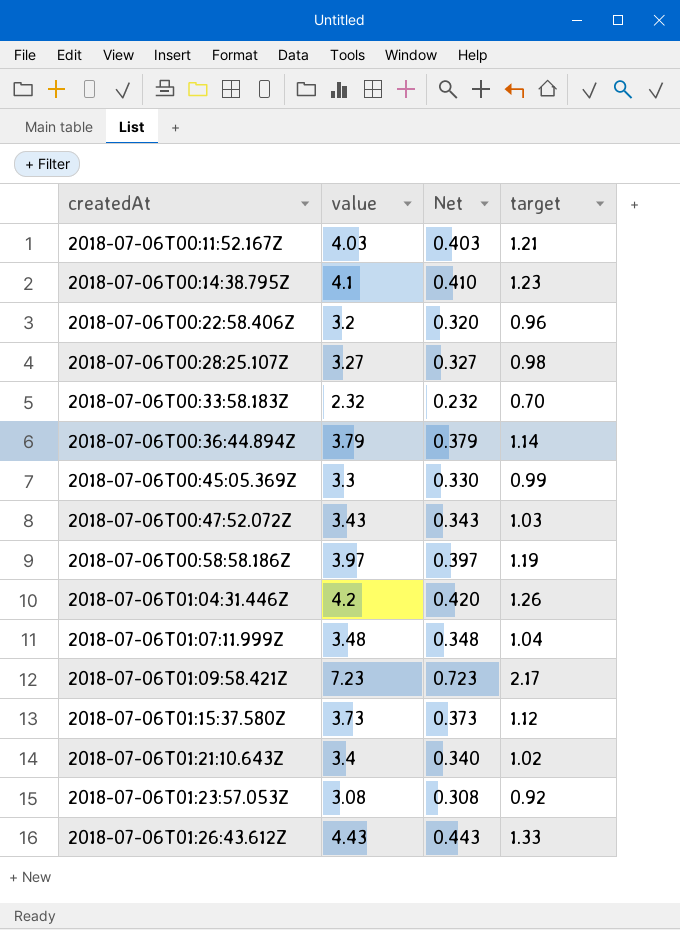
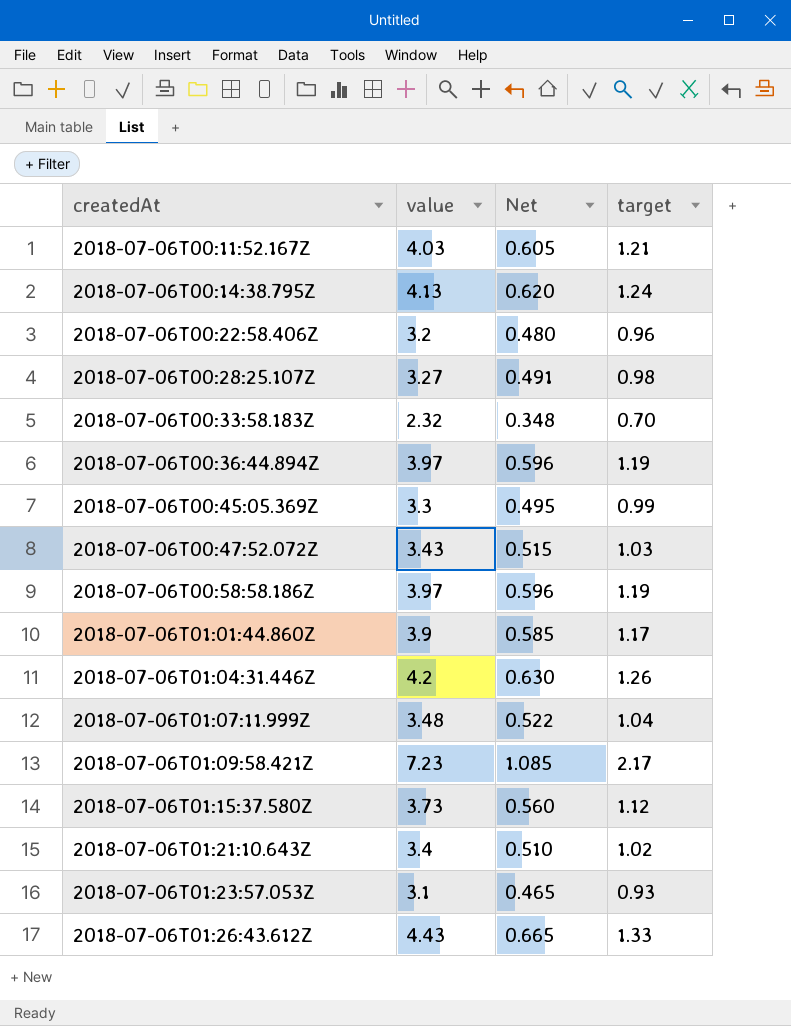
column Net | formula: [value] * 0.1 -> [value] * 0.15
2018-07-06T00:14:38.795Z | value: 4.1 -> 4.13
2018-07-06T00:14:38.795Z | target: 1.23 -> 1.24
2018-07-06T00:36:44.894Z | value: 3.79 -> 3.97
2018-07-06T00:36:44.894Z | target: 1.14 -> 1.19
row 2018-07-06T01:01:44.860Z: none -> 3.9 | 0.585 | 1.17
2018-07-06T01:23:57.053Z | value: 3.08 -> 3.1
2018-07-06T01:23:57.053Z | target: 0.92 -> 0.93

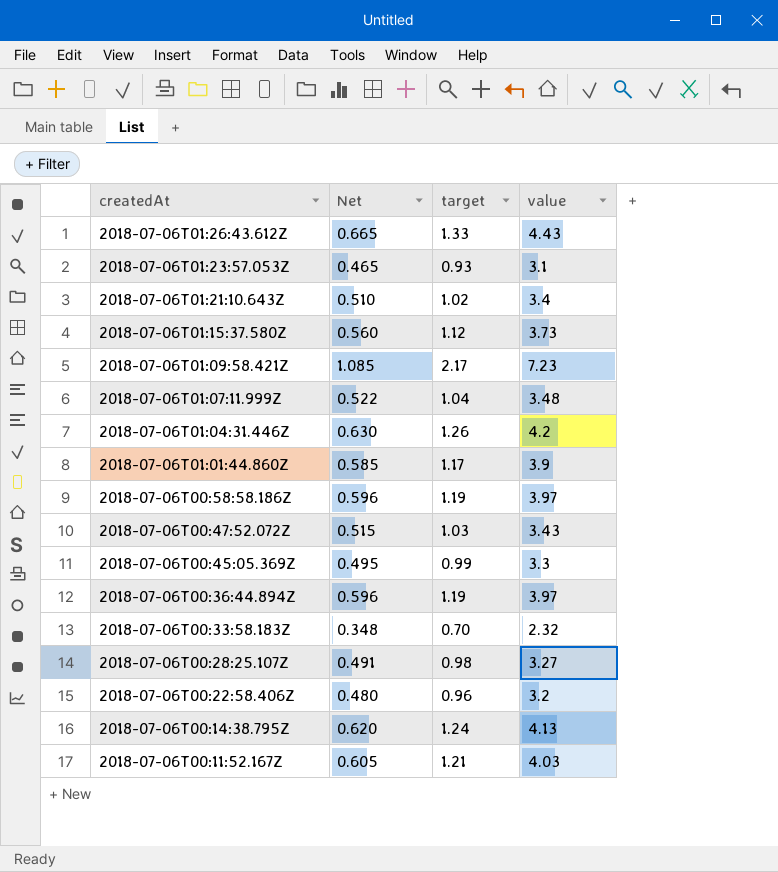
row order: createdAt ascending -> createdAt descending
column value | position: 2 -> 4

